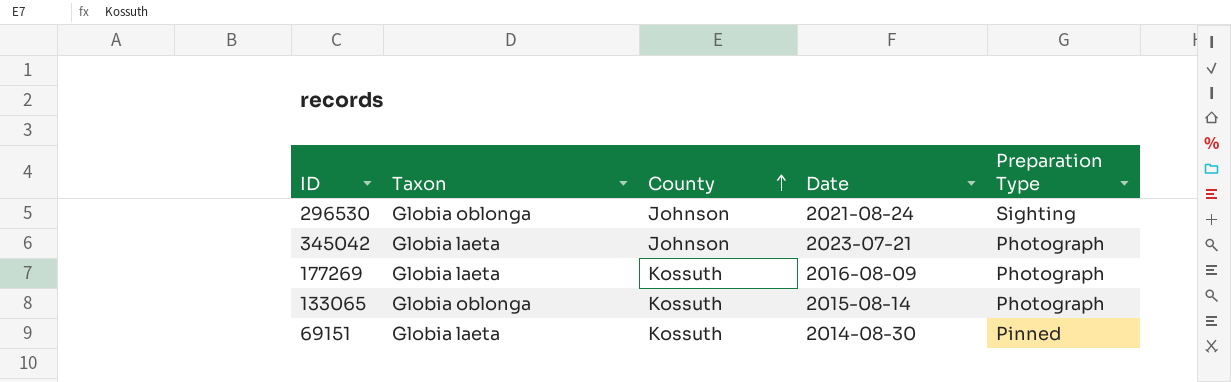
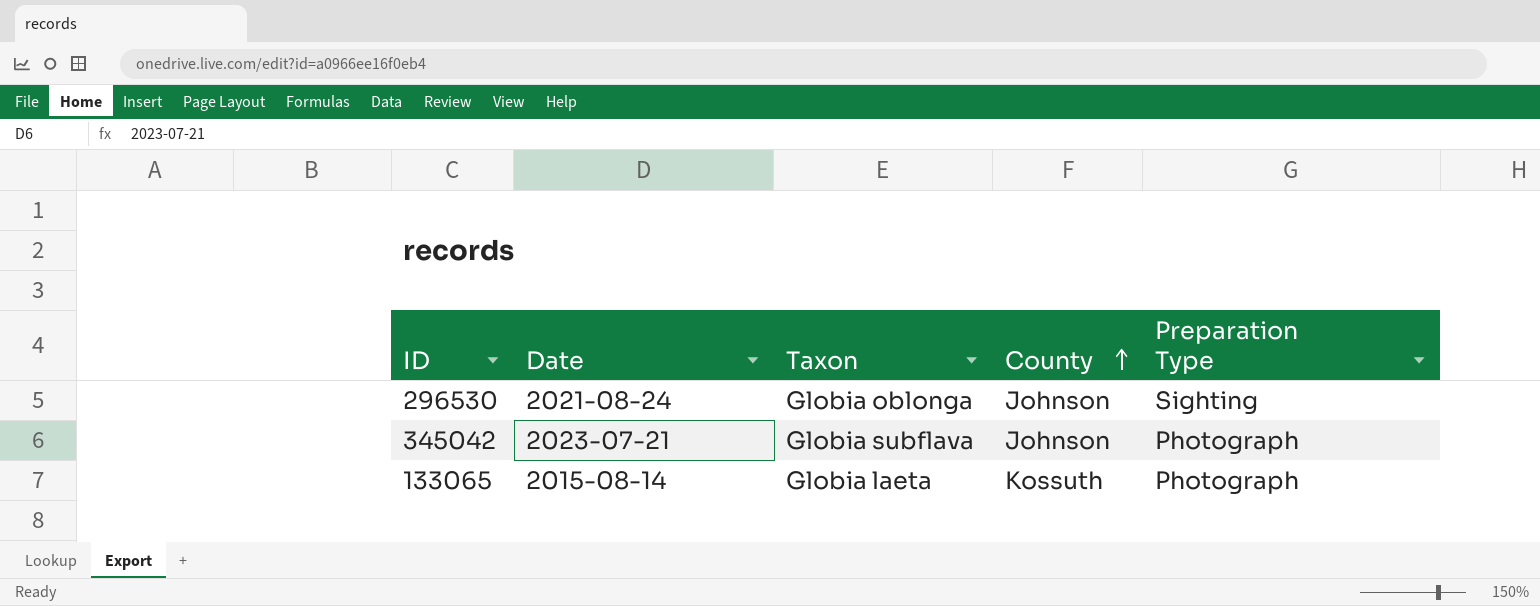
column Date | position: 4 -> 2
row 177269: Globia laeta | Kossuth | 2016-08-09 | Photograph -> none
row 69151: Globia laeta | Kossuth | 2014-08-30 | Pinned -> none
345042 | Taxon: Globia laeta -> Globia subflava
133065 | Taxon: Globia oblonga -> Globia laeta

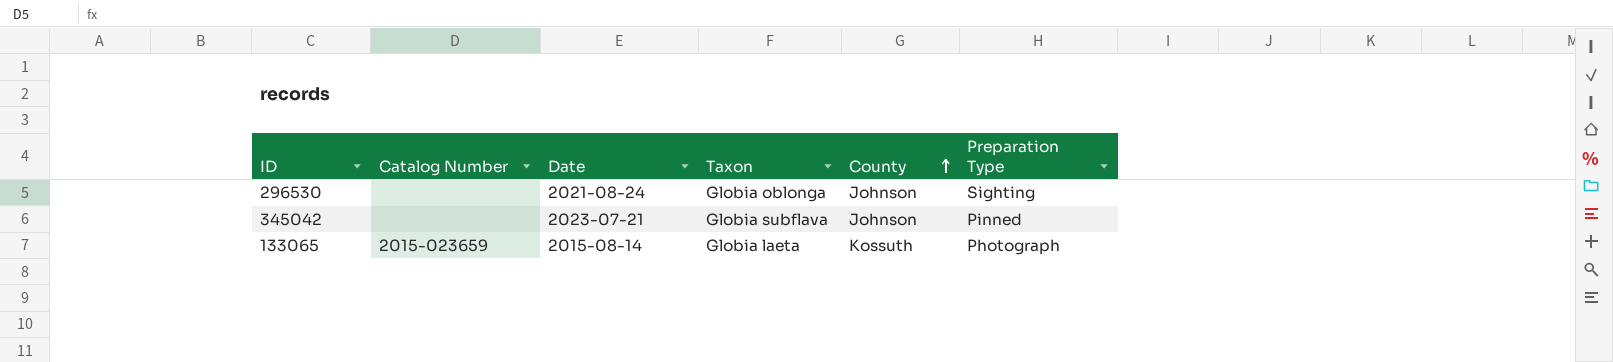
column Catalog Number | position: none -> 2
345042 | Preparation Type: Photograph -> Pinned

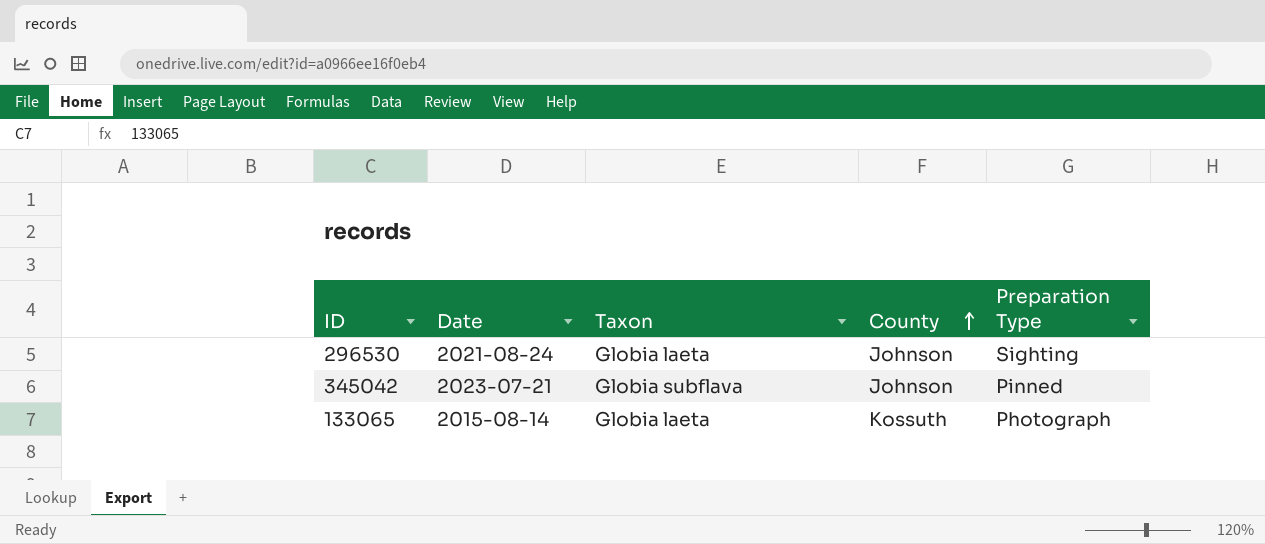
column Catalog Number | position: 2 -> none
296530 | Taxon: Globia oblonga -> Globia laeta

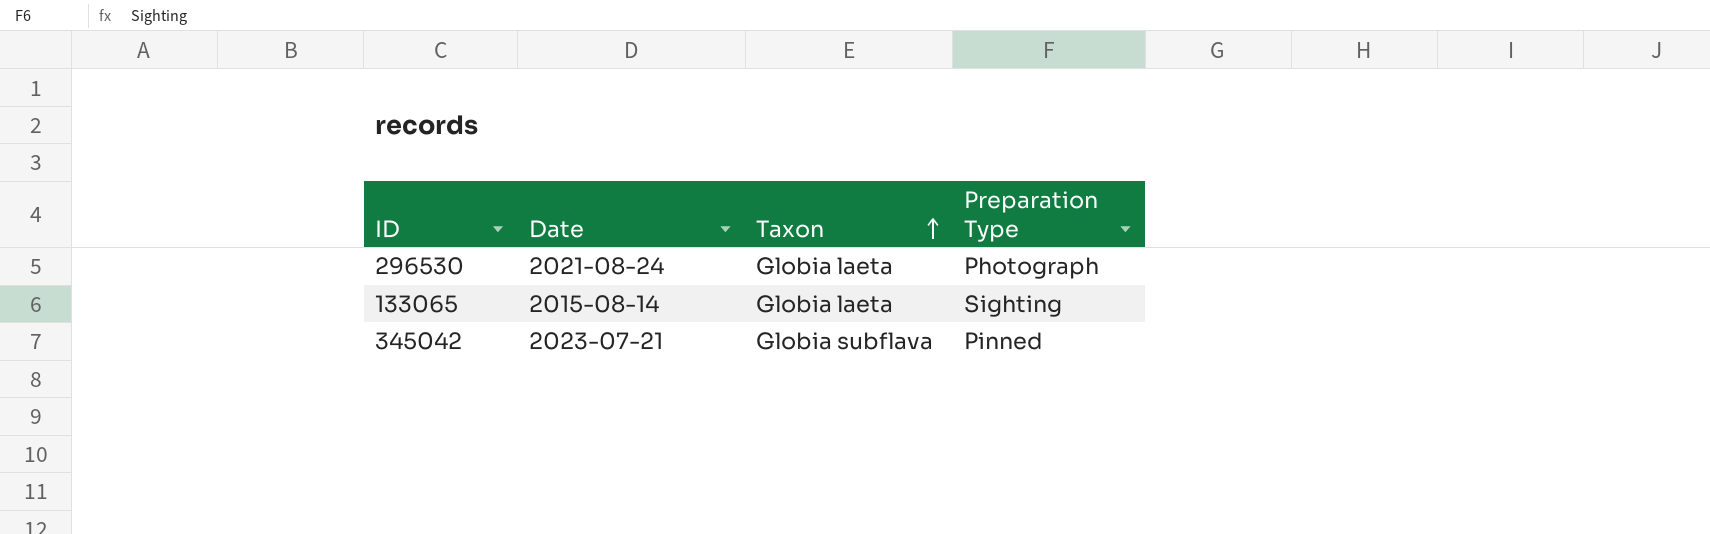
row order: County ascending -> Taxon ascending
column County | position: 4 -> none
296530 | Preparation Type: Sighting -> Photograph
133065 | Preparation Type: Photograph -> Sighting

